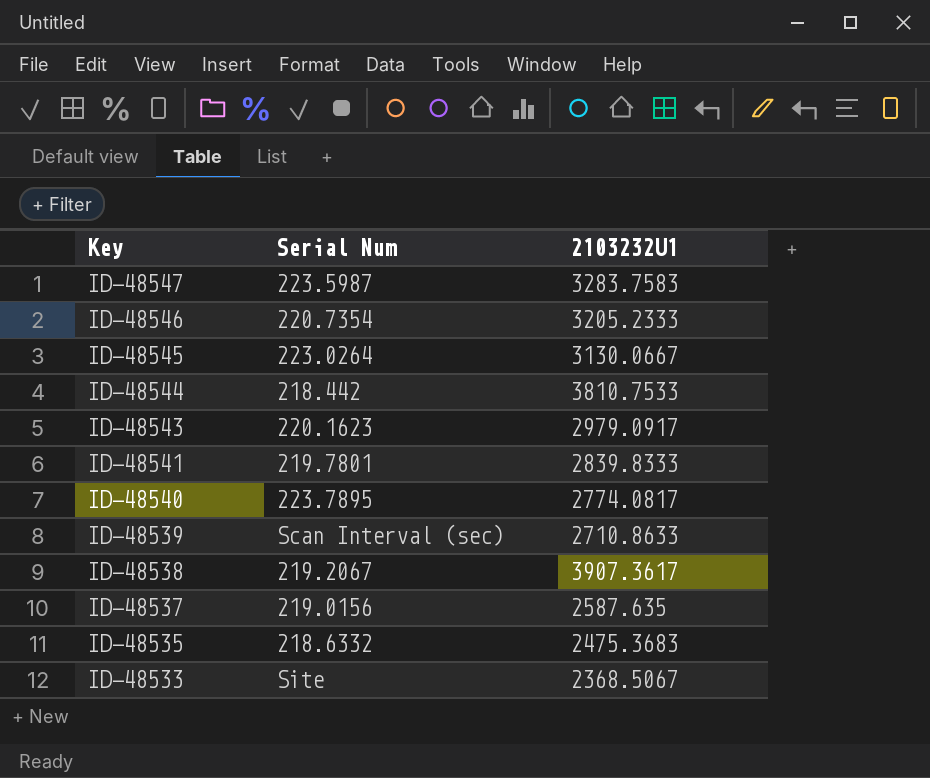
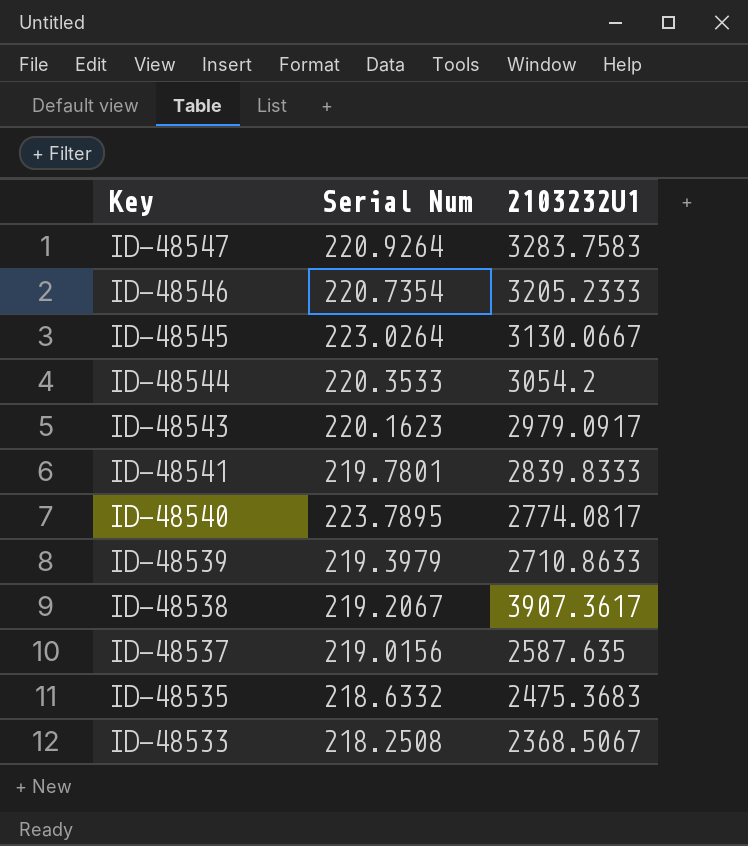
ID-48547 | Serial Num: 223.5987 -> 220.9264
ID-48544 | Serial Num: 218.442 -> 220.3533
ID-48544 | 2103232U1: 3810.7533 -> 3054.2
ID-48539 | Serial Num: Scan Interval (sec) -> 219.3979
ID-48533 | Serial Num: Site -> 218.2508

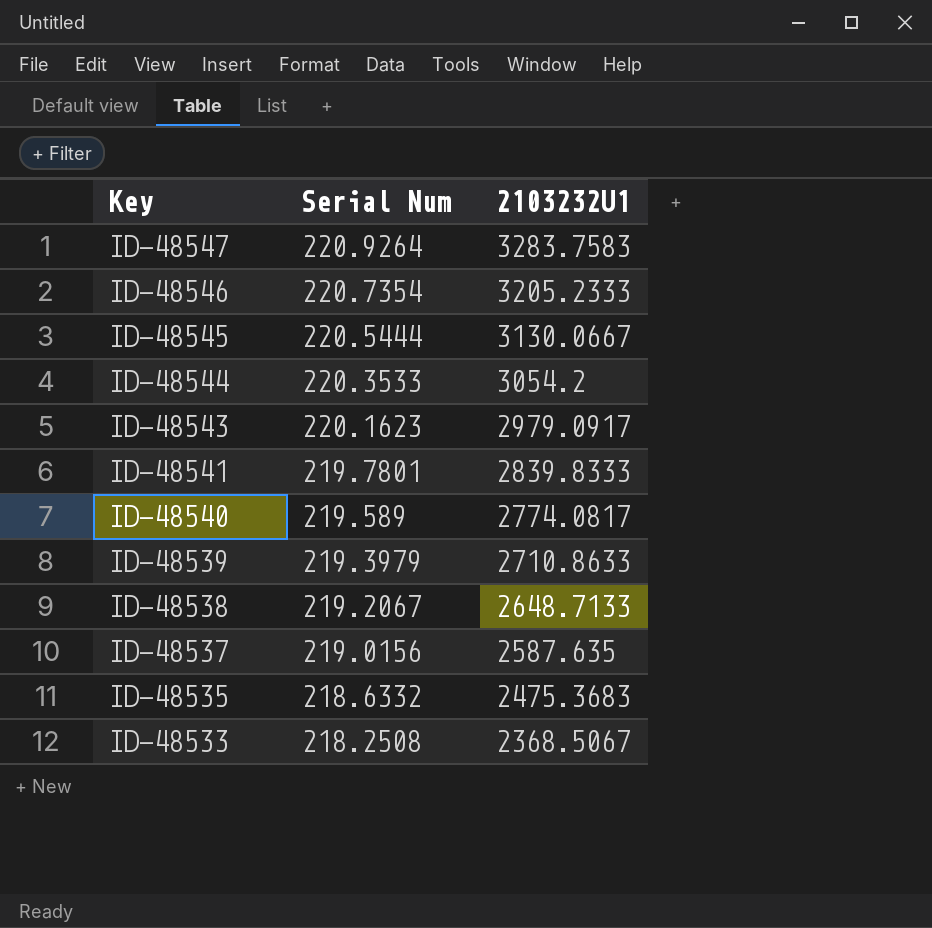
ID-48545 | Serial Num: 223.0264 -> 220.5444
ID-48540 | Serial Num: 223.7895 -> 219.589
ID-48538 | 2103232U1: 3907.3617 -> 2648.7133

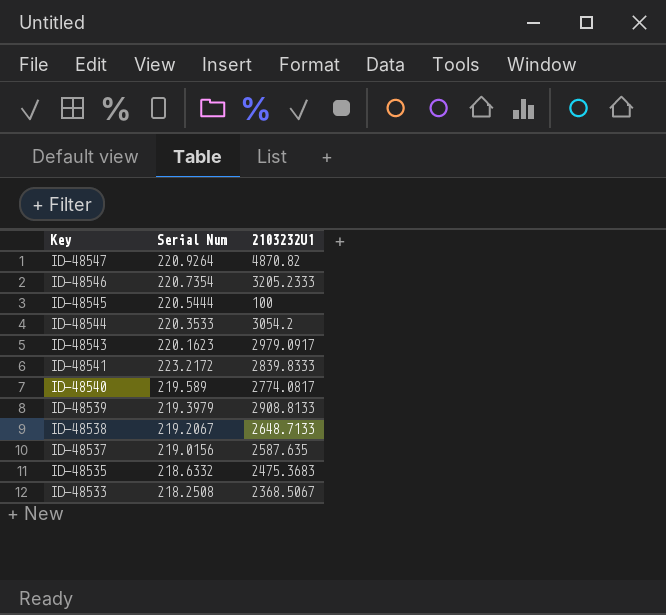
ID-48547 | 2103232U1: 3283.7583 -> 4870.82
ID-48545 | 2103232U1: 3130.0667 -> 100
ID-48541 | Serial Num: 219.7801 -> 223.2172
ID-48539 | 2103232U1: 2710.8633 -> 2908.8133

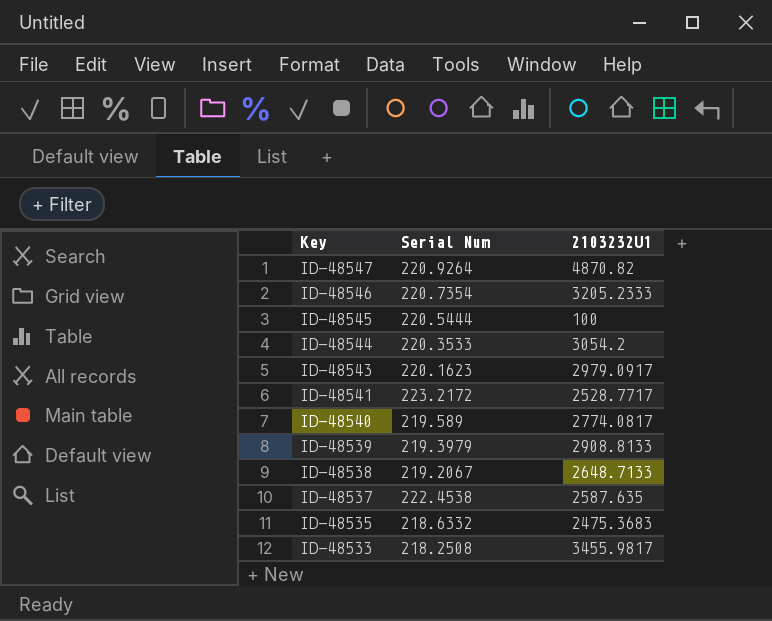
ID-48541 | 2103232U1: 2839.8333 -> 2528.7717
ID-48537 | Serial Num: 219.0156 -> 222.4538
ID-48533 | 2103232U1: 2368.5067 -> 3455.9817

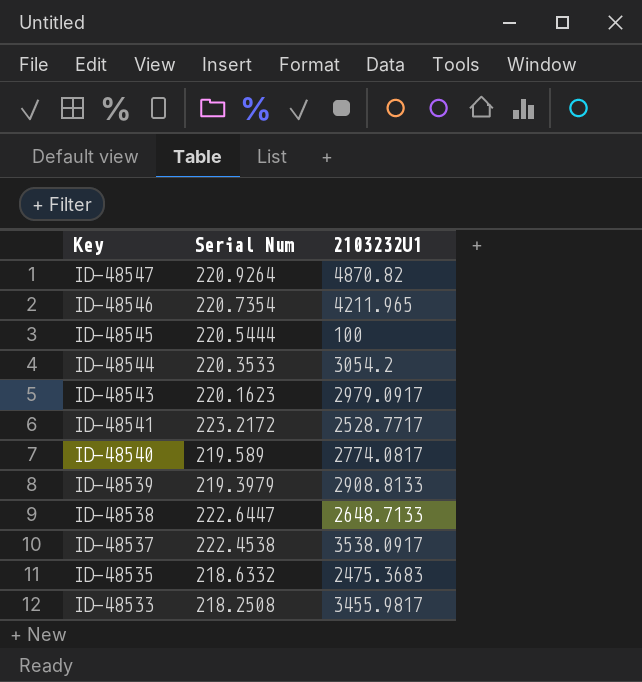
ID-48546 | 2103232U1: 3205.2333 -> 4211.965
ID-48538 | Serial Num: 219.2067 -> 222.6447
ID-48537 | 2103232U1: 2587.635 -> 3538.0917

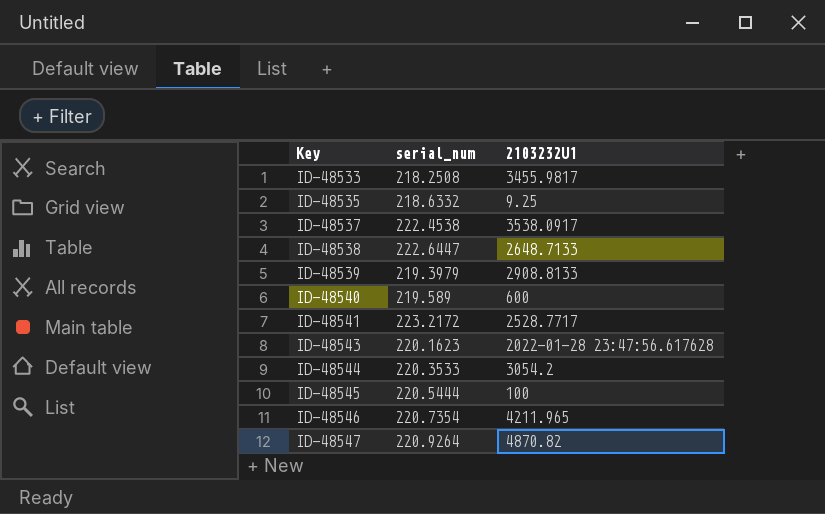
row order: Key descending -> Key ascending
column name: Serial Num -> serial_num
ID-48535 | 2103232U1: 2475.3683 -> 9.25
ID-48540 | 2103232U1: 2774.0817 -> 600
ID-48543 | 2103232U1: 2979.0917 -> 2022-01-28 23:47:56.617628

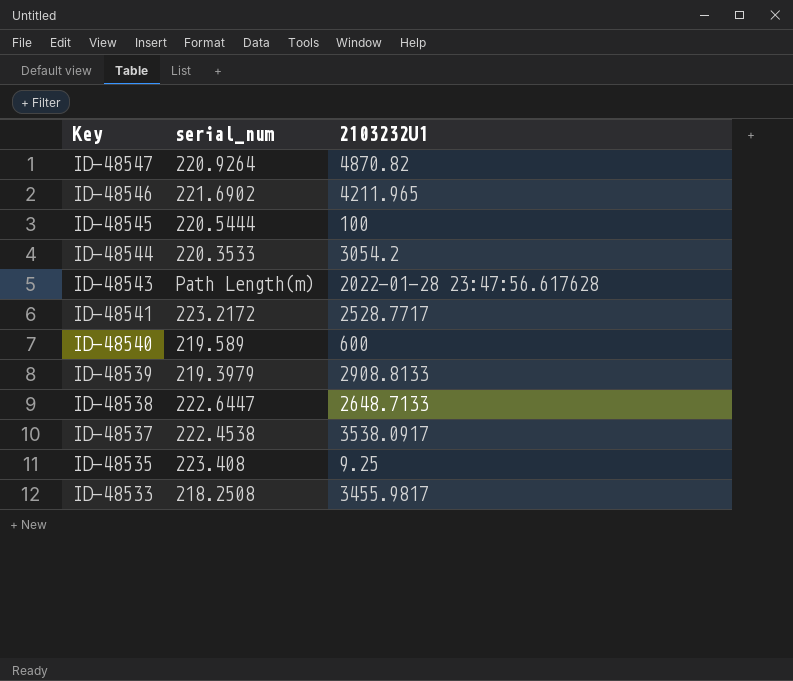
row order: Key ascending -> Key descending
ID-48546 | serial_num: 220.7354 -> 221.6902
ID-48543 | serial_num: 220.1623 -> Path Length(m)
ID-48535 | serial_num: 218.6332 -> 223.408

